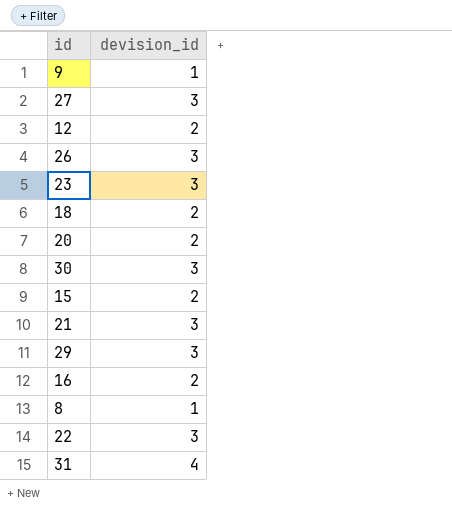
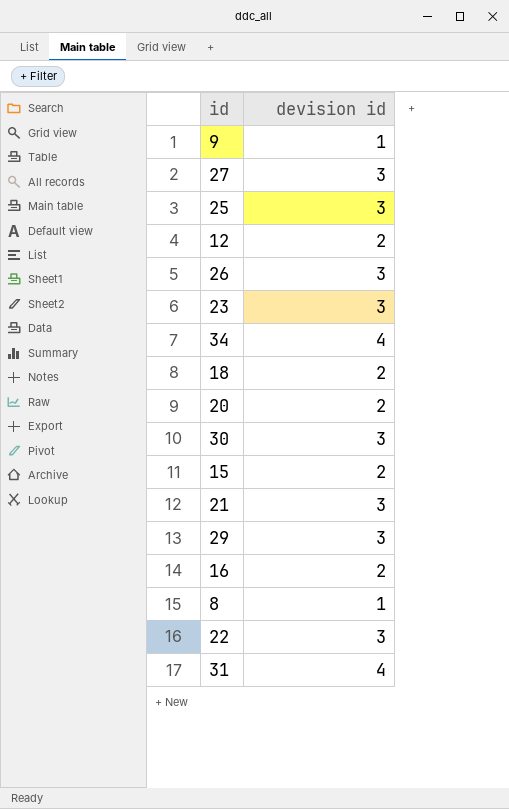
column name: devision_id -> devision id
row 25: none -> 3
row 34: none -> 4

